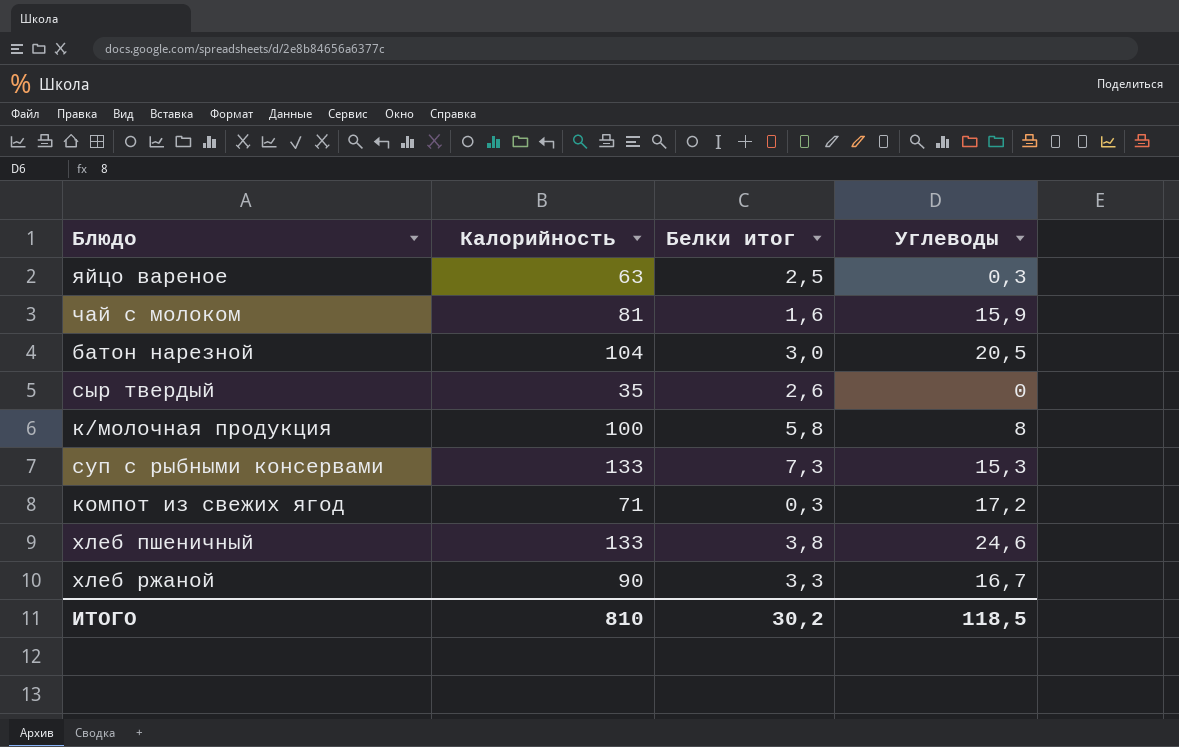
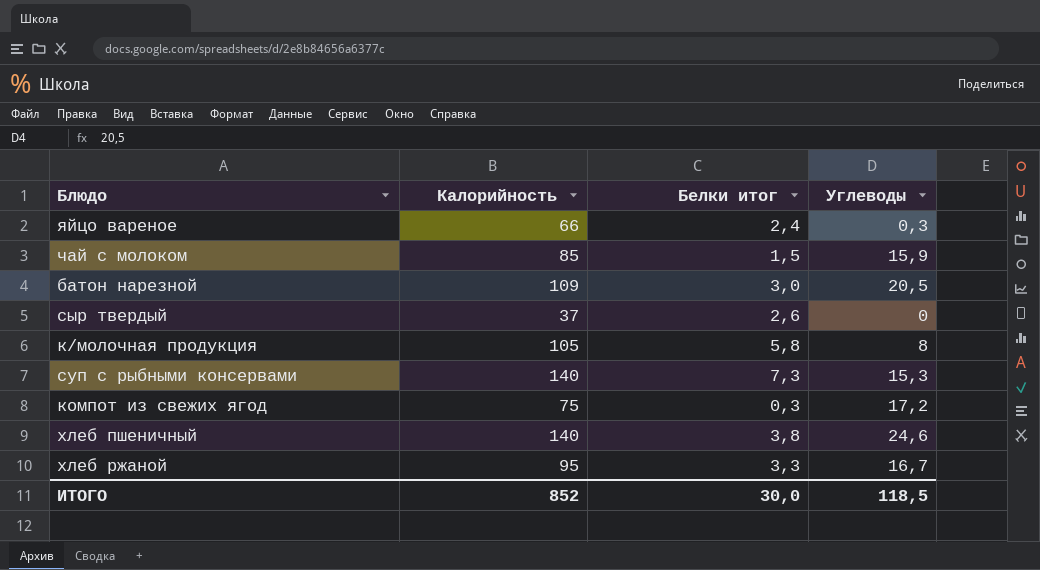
яйцо вареное | Калорийность: 63 -> 66
яйцо вареное | Белки итог: 2,5 -> 2,4
чай с молоком | Калорийность: 81 -> 85
чай с молоком | Белки итог: 1,6 -> 1,5
батон нарезной | Калорийность: 104 -> 109
сыр твердый | Калорийность: 35 -> 37
к/молочная продукция | Калорийность: 100 -> 105
суп с рыбными консервами | Калорийность: 133 -> 140
компот из свежих ягод | Калорийность: 71 -> 75
хлеб пшеничный | Калорийность: 133 -> 140
хлеб ржаной | Калорийность: 90 -> 95
ИТОГО | Калорийность: 810 -> 852
ИТОГО | Белки итог: 30,2 -> 30,0

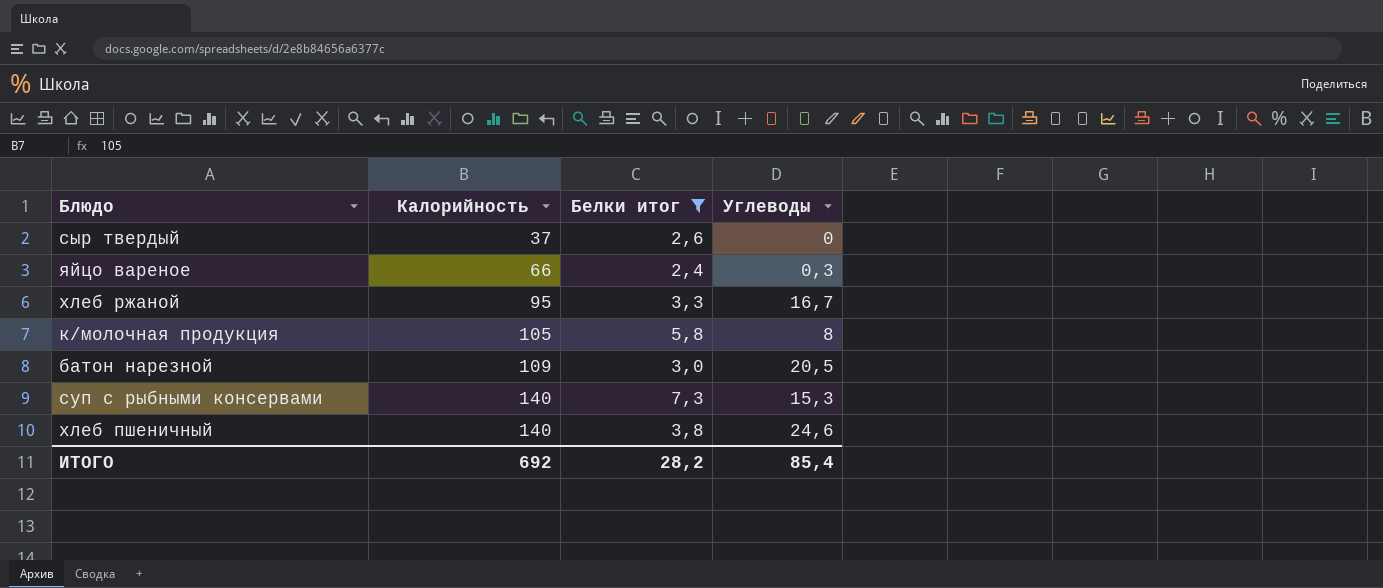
filter: none -> Белки итог >= 2,4
row order: none -> Калорийность ascending
ИТОГО | Калорийность: 852 -> 692
ИТОГО | Белки итог: 30,0 -> 28,2
ИТОГО | Углеводы: 118,5 -> 85,4

